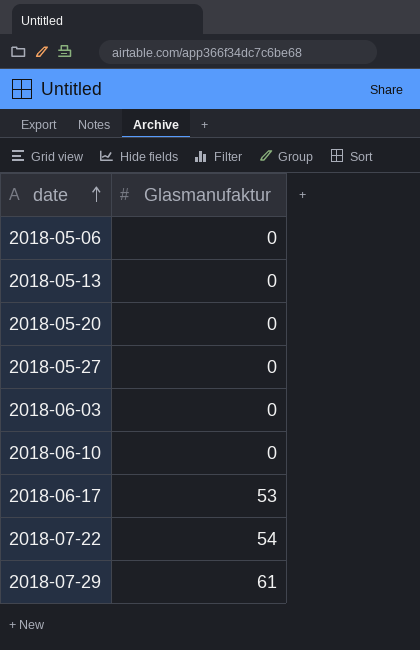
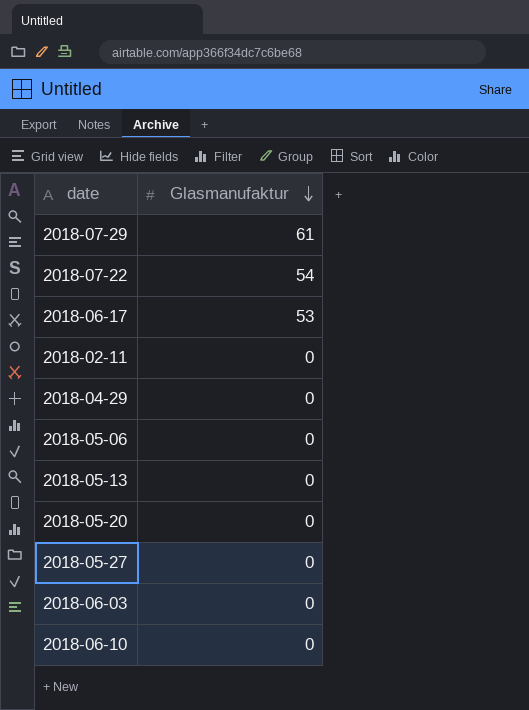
row order: date ascending -> Glasmanufaktur descending
row 2018-02-11: none -> 0
row 2018-04-29: none -> 0

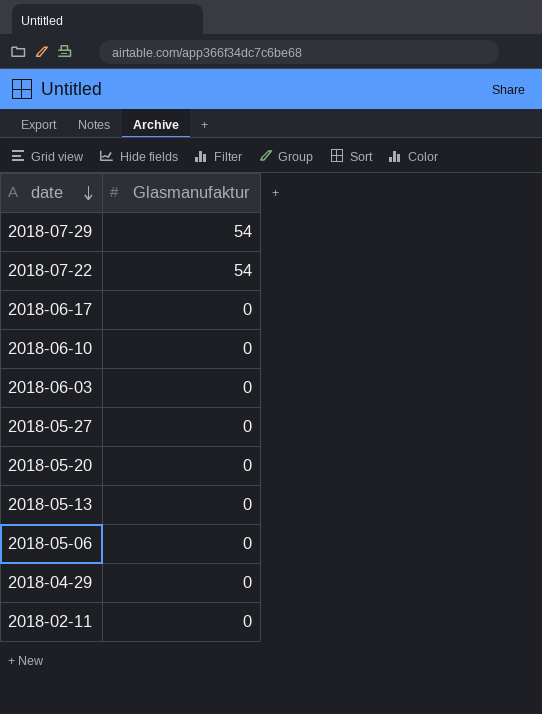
row order: Glasmanufaktur descending -> date descending
2018-07-29 | Glasmanufaktur: 61 -> 54
2018-06-17 | Glasmanufaktur: 53 -> 0

